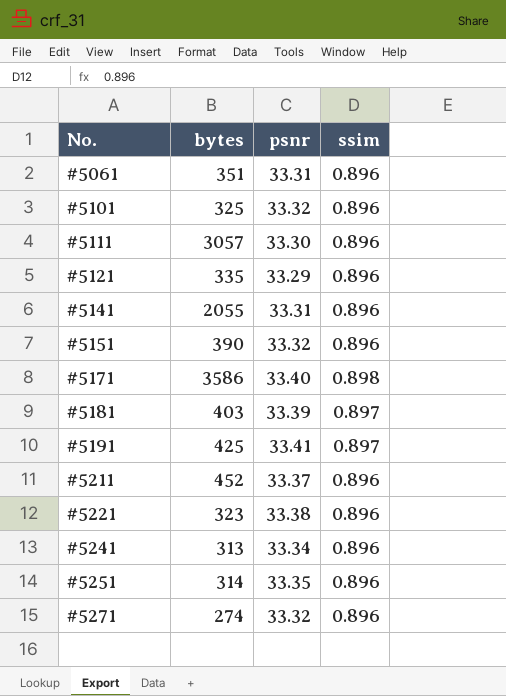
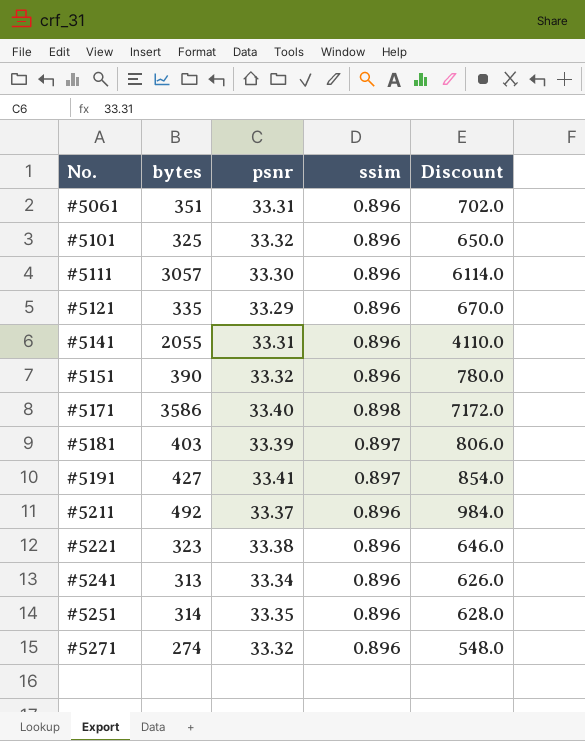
column Discount | formula: none -> [bytes] * 2
#5191 | bytes: 425 -> 427
#5211 | bytes: 452 -> 492

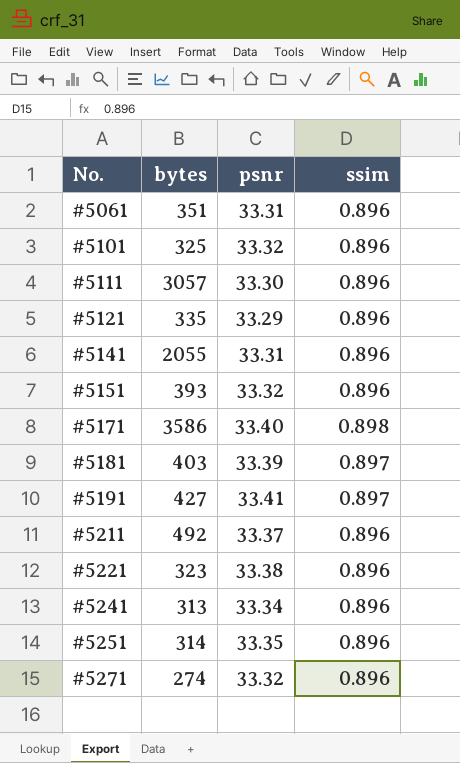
column Discount | formula: [bytes] * 2 -> none
#5151 | bytes: 390 -> 393

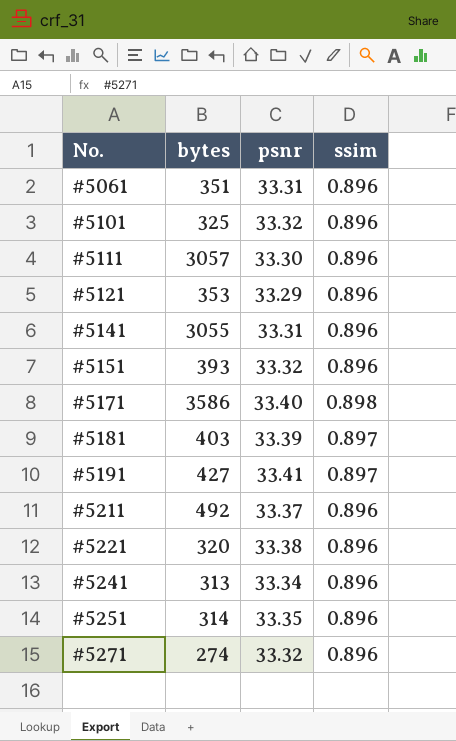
#5121 | bytes: 335 -> 353
#5141 | bytes: 2055 -> 3055
#5221 | bytes: 323 -> 320

